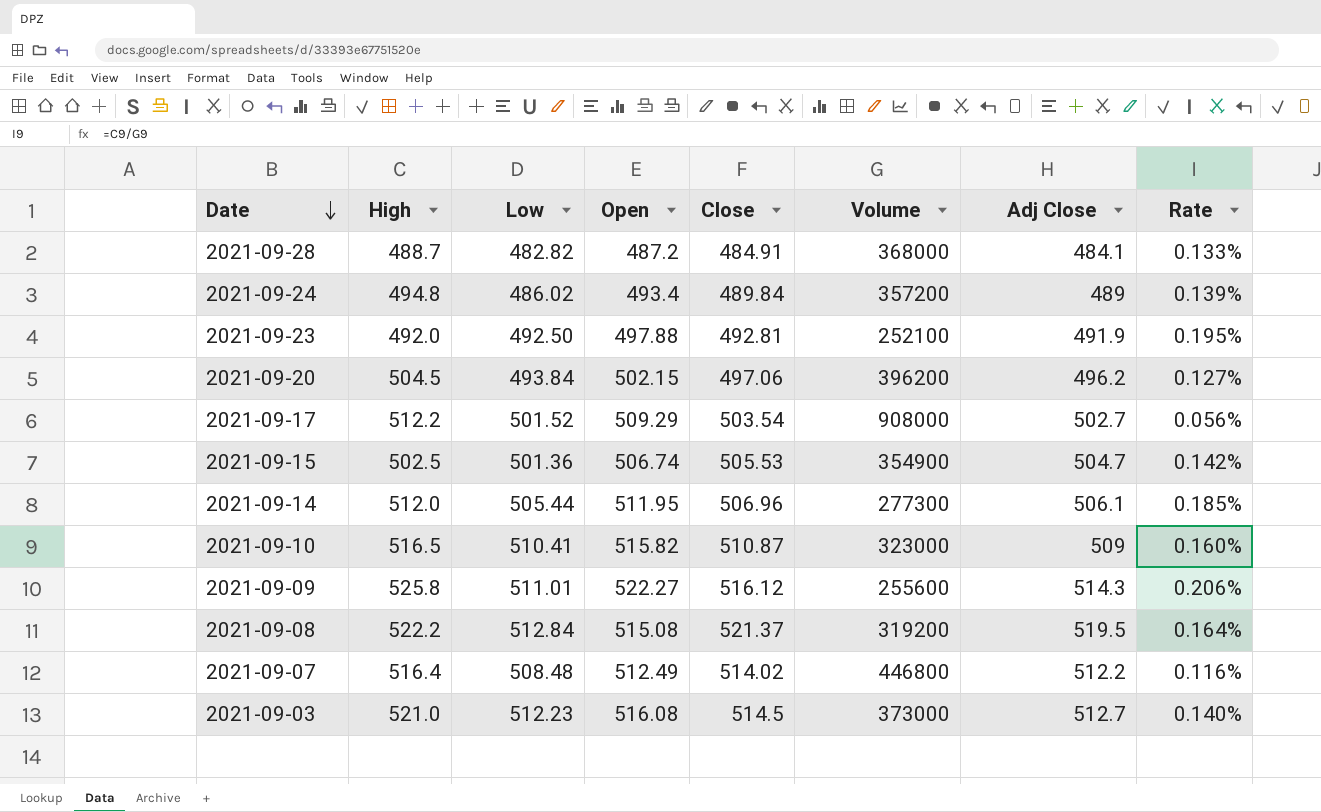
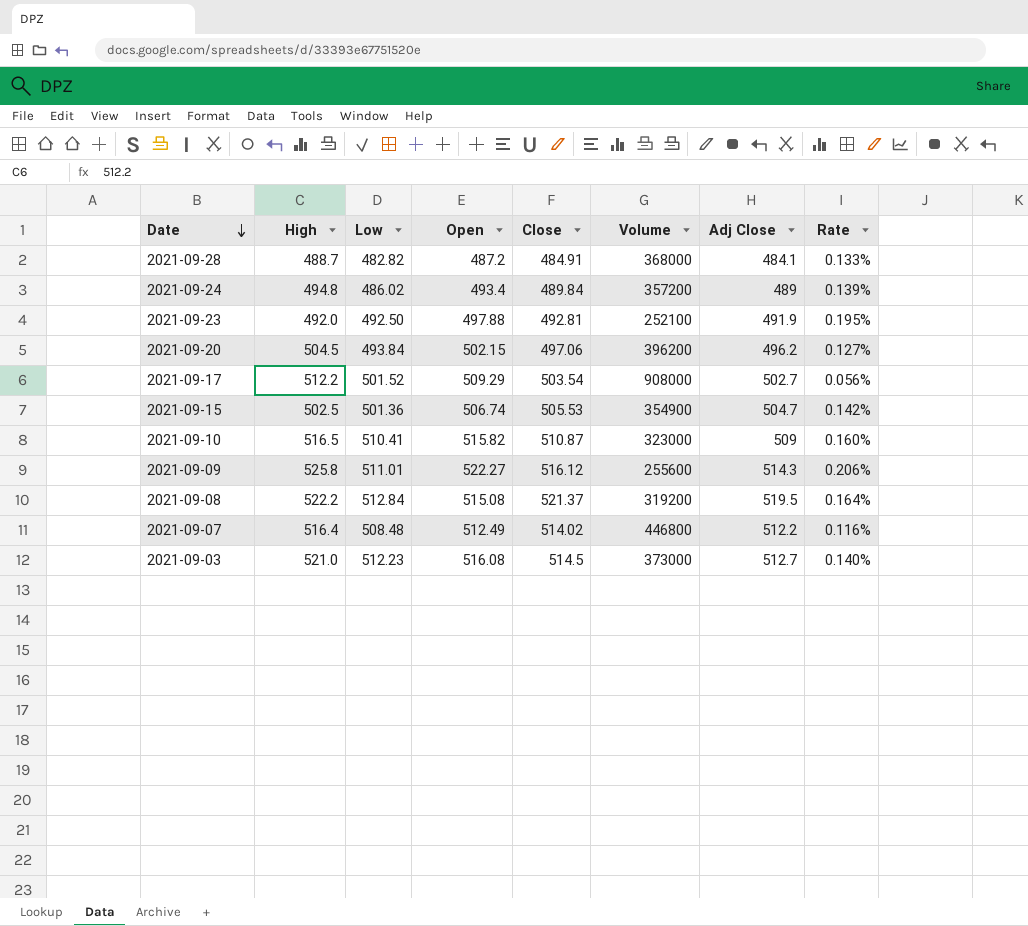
row 2021-09-14: 512.0 | 505.44 | 511.95 | 506.96 | 277300 | 506.1 | 0.185% -> none

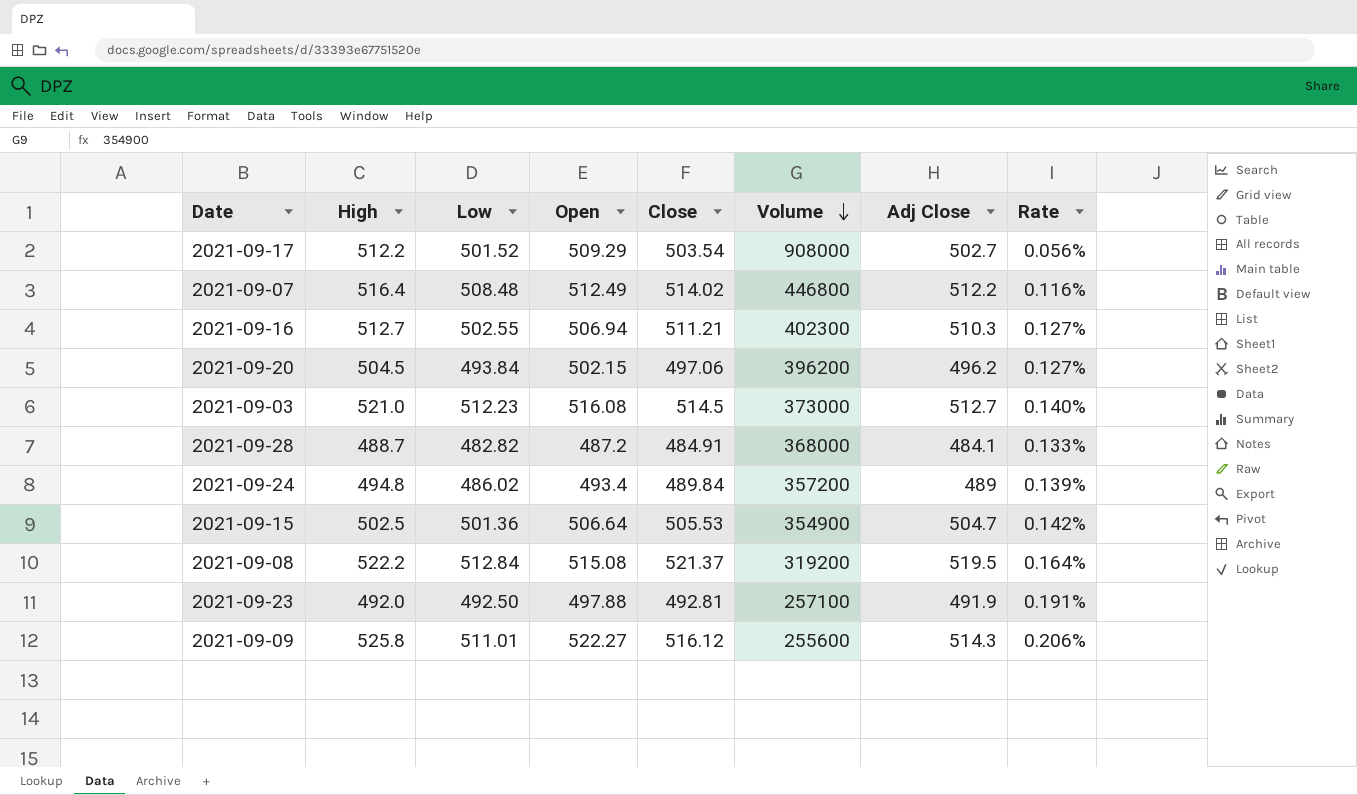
row order: Date descending -> Volume descending
row 2021-09-10: 516.5 | 510.41 | 515.82 | 510.87 | 323000 | 509 | 0.160% -> none
row 2021-09-16: none -> 512.7 | 502.55 | 506.94 | 511.21 | 402300 | 510.3 | 0.127%
2021-09-15 | Open: 506.74 -> 506.64
2021-09-23 | Volume: 252100 -> 257100
2021-09-23 | Rate: 0.195% -> 0.191%

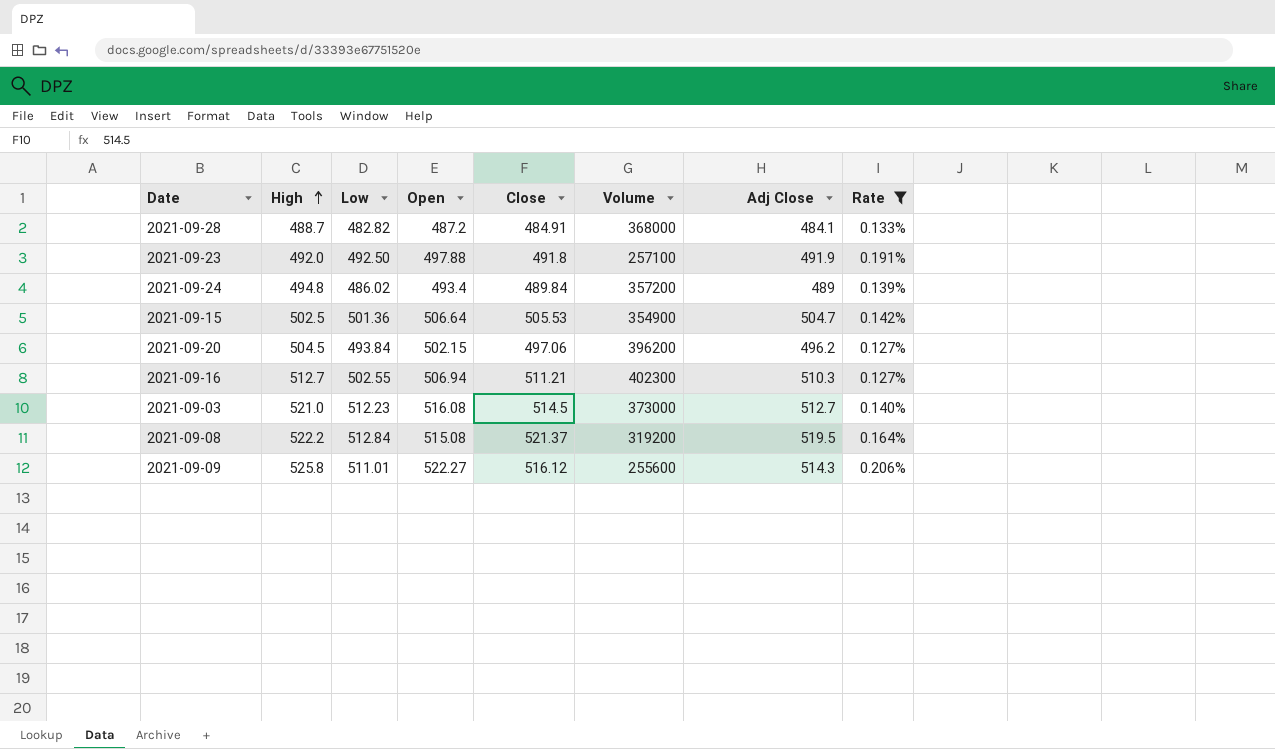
filter: none -> Rate >= 0.127%
row order: Volume descending -> High ascending
2021-09-23 | Close: 492.81 -> 491.8

